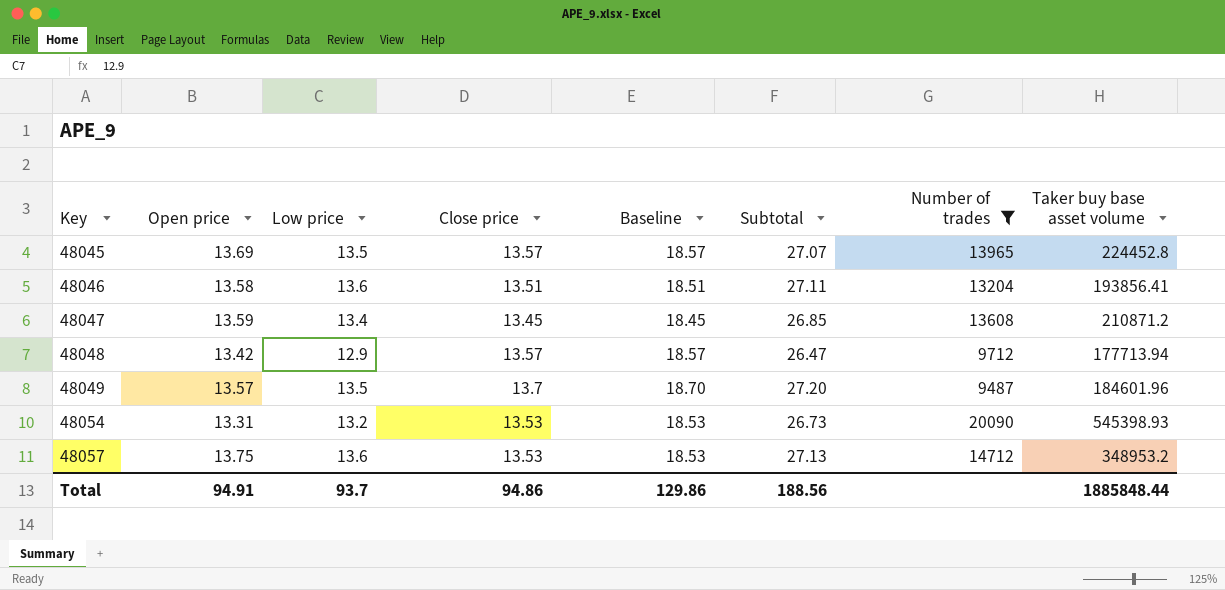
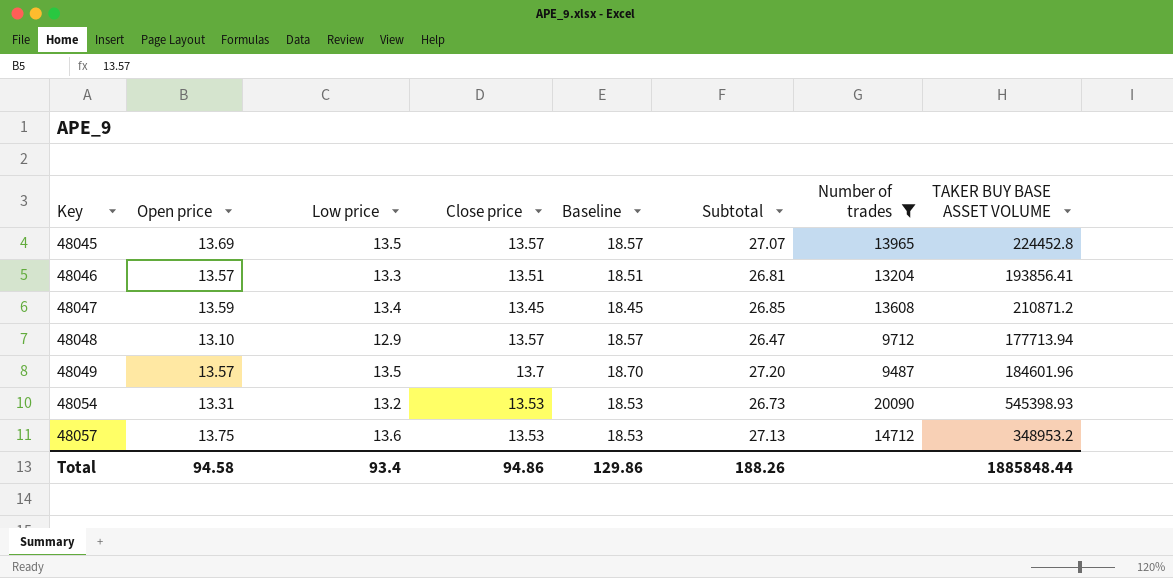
column name: Taker buy base asset volume -> TAKER BUY BASE ASSET VOLUME
48046 | Open price: 13.58 -> 13.57
48046 | Low price: 13.6 -> 13.3
48046 | Subtotal: 27.11 -> 26.81
48048 | Open price: 13.42 -> 13.10
Total | Open price: 94.91 -> 94.58
Total | Low price: 93.7 -> 93.4
Total | Subtotal: 188.56 -> 188.26

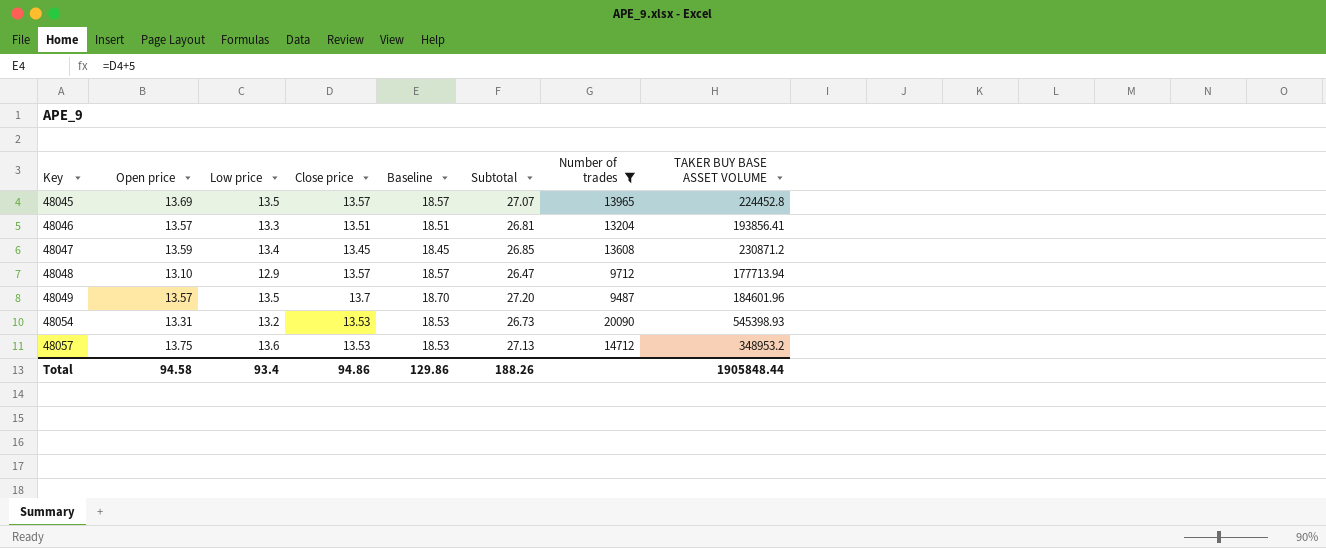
48047 | TAKER BUY BASE ASSET VOLUME: 210871.2 -> 230871.2
Total | TAKER BUY BASE ASSET VOLUME: 1885848.44 -> 1905848.44

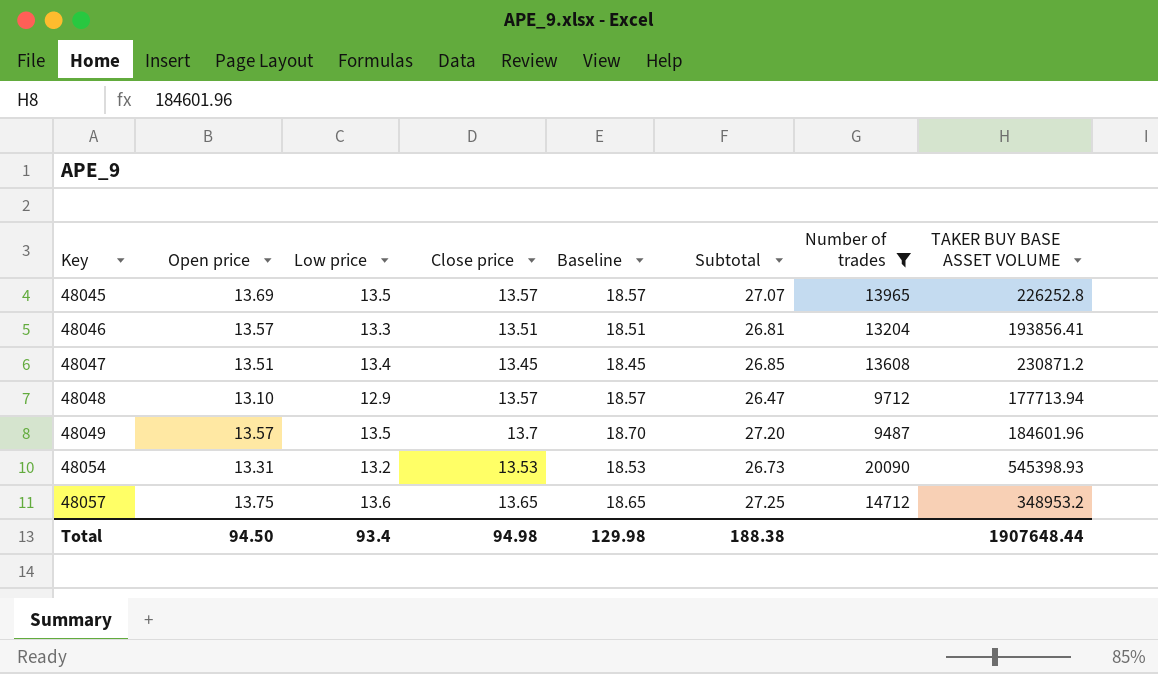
48045 | TAKER BUY BASE ASSET VOLUME: 224452.8 -> 226252.8
48047 | Open price: 13.59 -> 13.51
48057 | Close price: 13.53 -> 13.65
48057 | Baseline: 18.53 -> 18.65
48057 | Subtotal: 27.13 -> 27.25
Total | Open price: 94.58 -> 94.50
Total | Close price: 94.86 -> 94.98
Total | Baseline: 129.86 -> 129.98
Total | Subtotal: 188.26 -> 188.38
Total | TAKER BUY BASE ASSET VOLUME: 1905848.44 -> 1907648.44

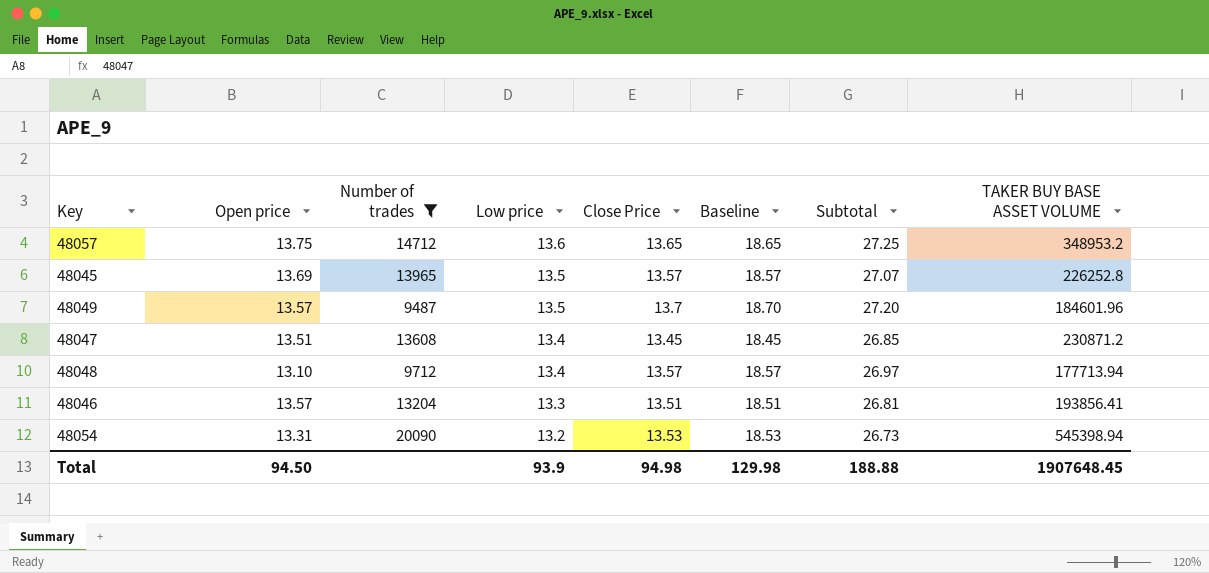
row order: Key ascending -> Low price descending
column Number of trades | position: 7 -> 3
column name: Close price -> Close Price
48048 | Low price: 12.9 -> 13.4
48048 | Subtotal: 26.47 -> 26.97
48054 | TAKER BUY BASE ASSET VOLUME: 545398.93 -> 545398.94
Total | Low price: 93.4 -> 93.9
Total | Subtotal: 188.38 -> 188.88
Total | TAKER BUY BASE ASSET VOLUME: 1907648.44 -> 1907648.45

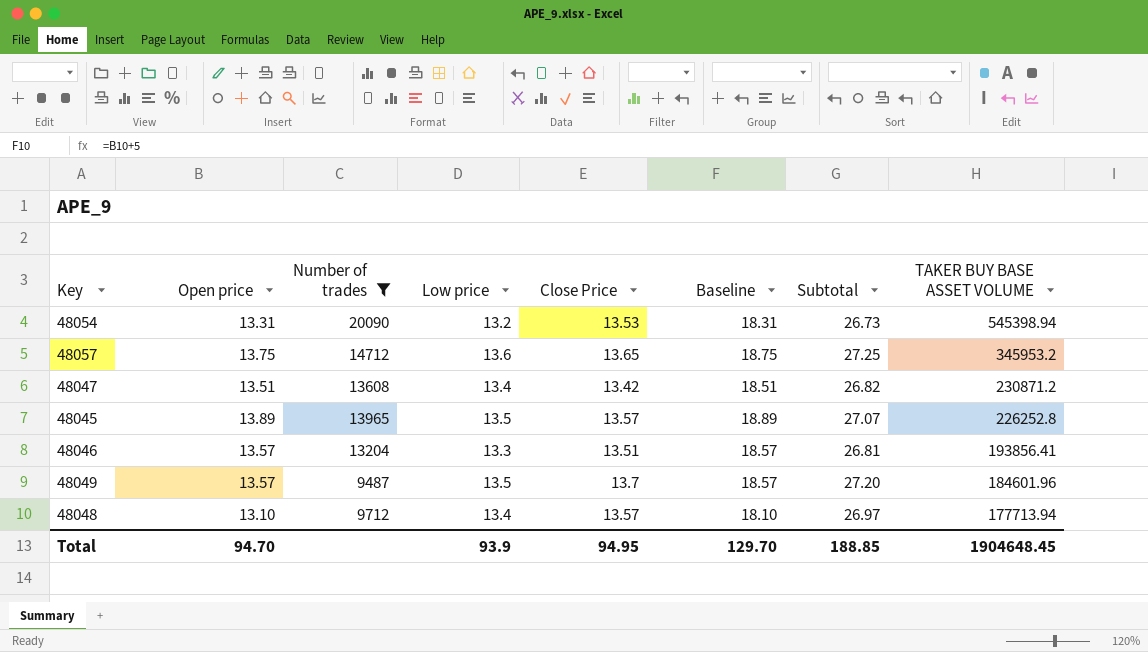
row order: Low price descending -> TAKER BUY BASE ASSET VOLUME descending
column Baseline | formula: [Close Price] + 5 -> [Open price] + 5
48057 | TAKER BUY BASE ASSET VOLUME: 348953.2 -> 345953.2
48047 | Close Price: 13.45 -> 13.42
48047 | Subtotal: 26.85 -> 26.82
48045 | Open price: 13.69 -> 13.89
Total | Open price: 94.50 -> 94.70
Total | Close Price: 94.98 -> 94.95
Total | Baseline: 129.98 -> 129.70
Total | Subtotal: 188.88 -> 188.85
Total | TAKER BUY BASE ASSET VOLUME: 1907648.45 -> 1904648.45

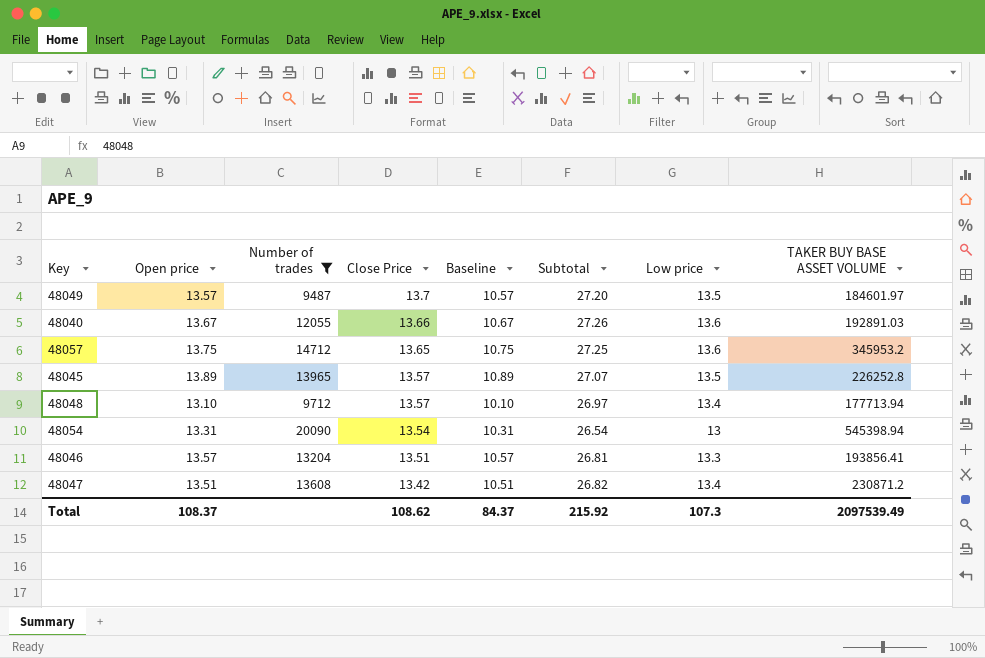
row order: TAKER BUY BASE ASSET VOLUME descending -> Close Price descending
column Baseline | formula: [Open price] + 5 -> [Open price] - 3
column Low price | position: 4 -> 7
48049 | TAKER BUY BASE ASSET VOLUME: 184601.96 -> 184601.97
row 48040: none -> 13.67 | 12055 | 13.66 | 10.67 | 27.26 | 13.6 | 192891.03
48054 | Close Price: 13.53 -> 13.54
48054 | Subtotal: 26.73 -> 26.54
48054 | Low price: 13.2 -> 13
Total | Open price: 94.70 -> 108.37
Total | Close Price: 94.95 -> 108.62
Total | Baseline: 129.70 -> 84.37
Total | Subtotal: 188.85 -> 215.92
Total | Low price: 93.9 -> 107.3
Total | TAKER BUY BASE ASSET VOLUME: 1904648.45 -> 2097539.49

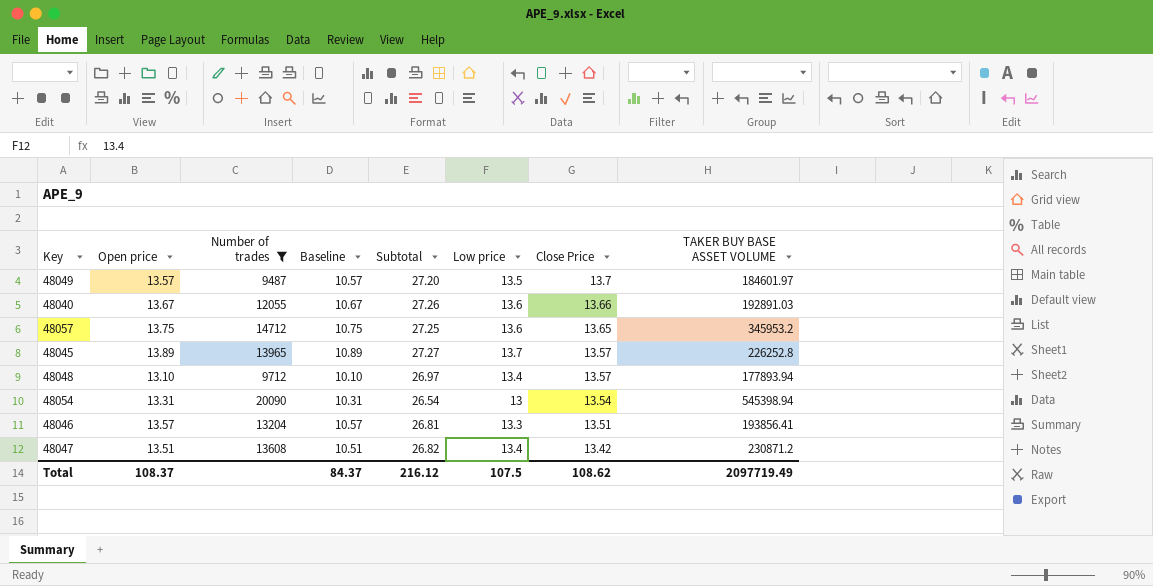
column Close Price | position: 4 -> 7
48045 | Subtotal: 27.07 -> 27.27
48045 | Low price: 13.5 -> 13.7
48048 | TAKER BUY BASE ASSET VOLUME: 177713.94 -> 177893.94
Total | Subtotal: 215.92 -> 216.12
Total | Low price: 107.3 -> 107.5
Total | TAKER BUY BASE ASSET VOLUME: 2097539.49 -> 2097719.49

